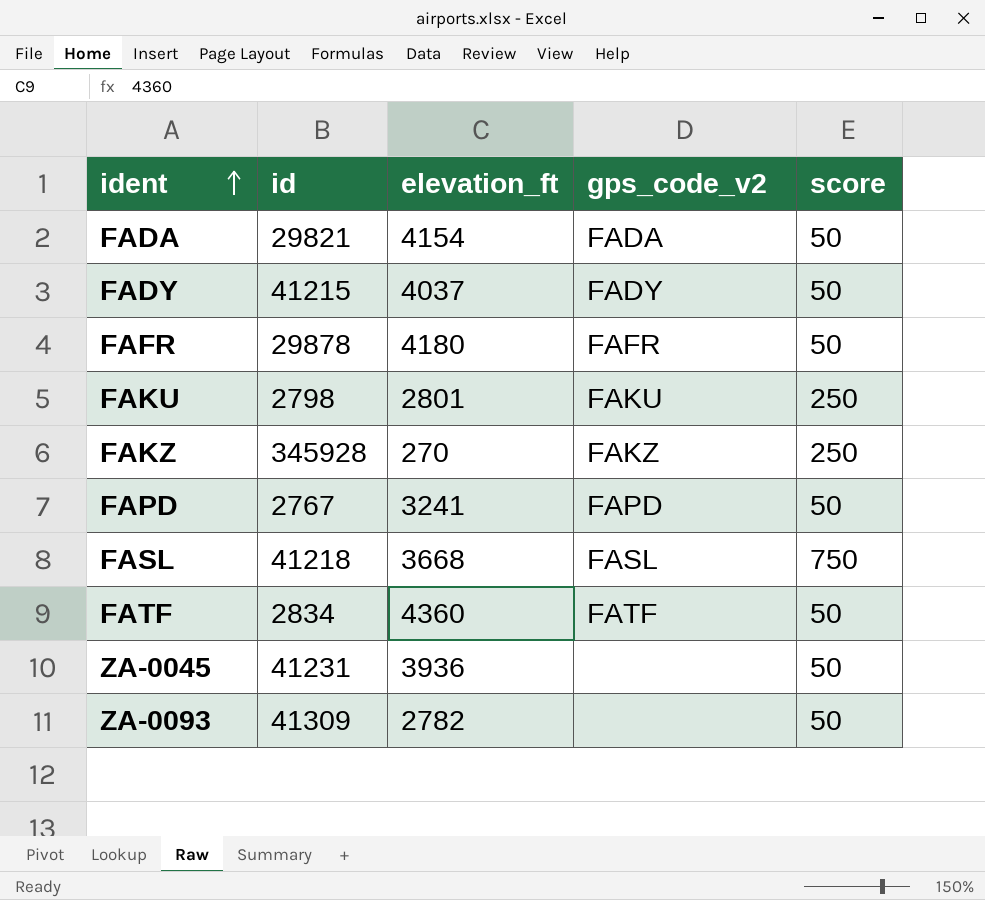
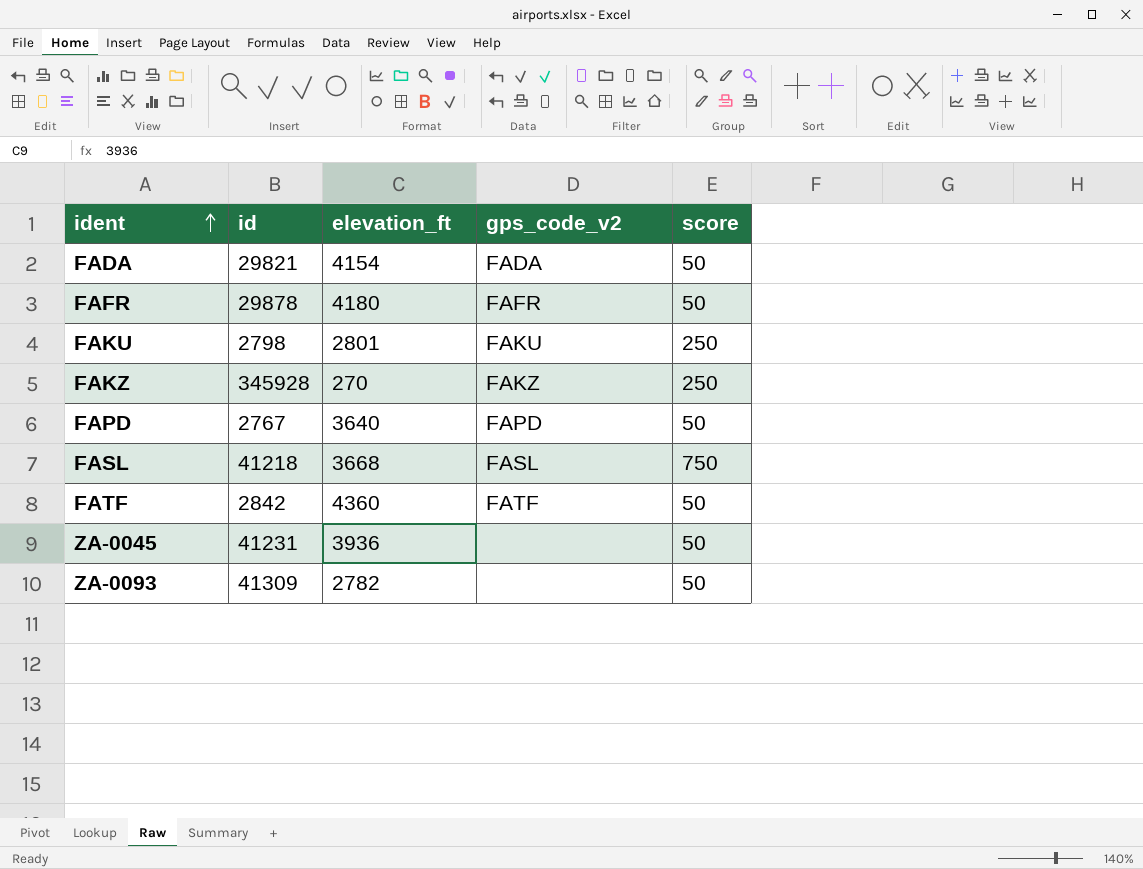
row FADY: 41215 | 4037 | FADY | 50 -> none
FAPD | elevation_ft: 3241 -> 3640
FATF | id: 2834 -> 2842

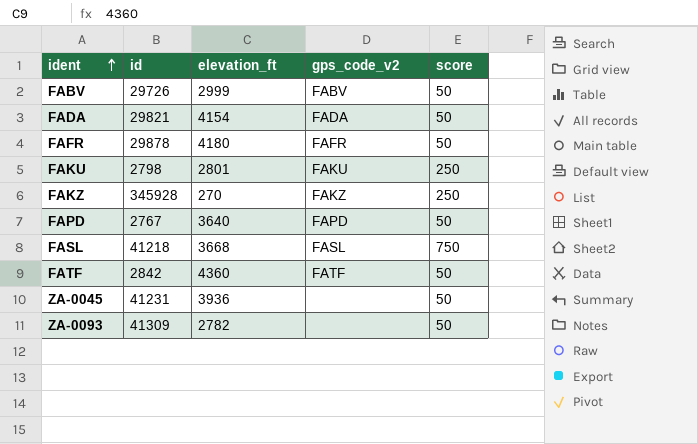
row FABV: none -> 29726 | 2999 | FABV | 50

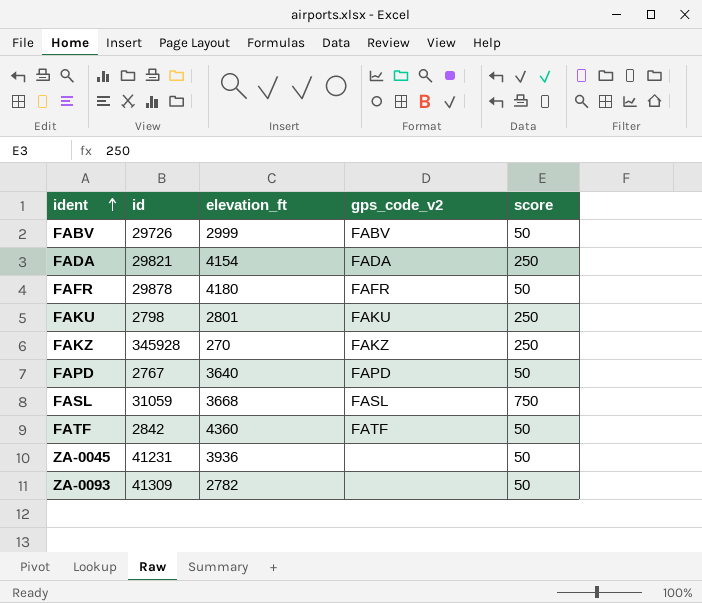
FADA | score: 50 -> 250
FASL | id: 41218 -> 31059

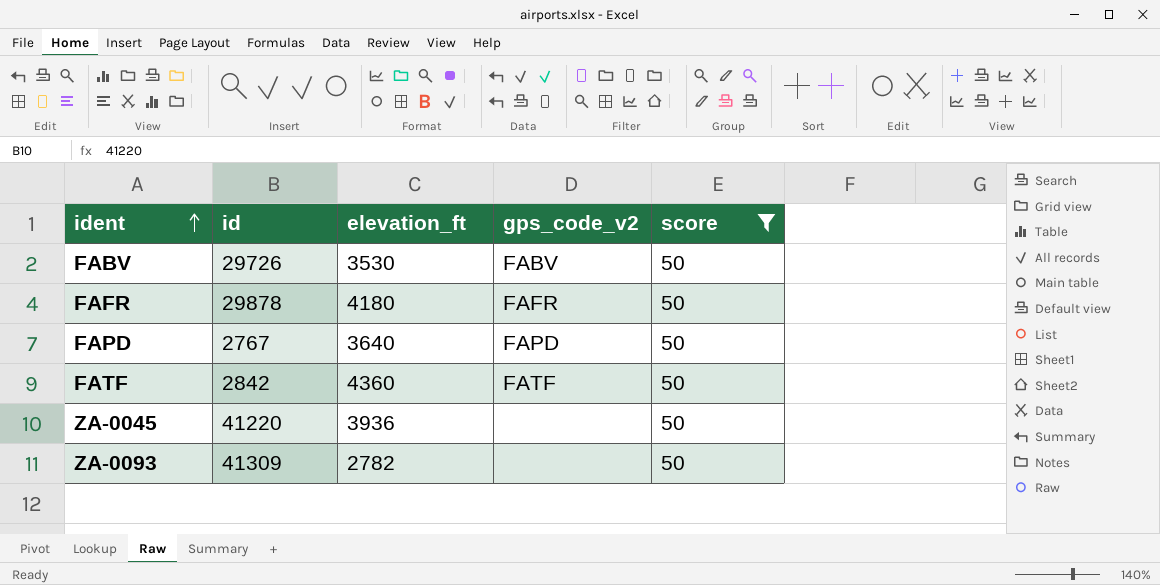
filter: none -> score = 50
FABV | elevation_ft: 2999 -> 3530
ZA-0045 | id: 41231 -> 41220

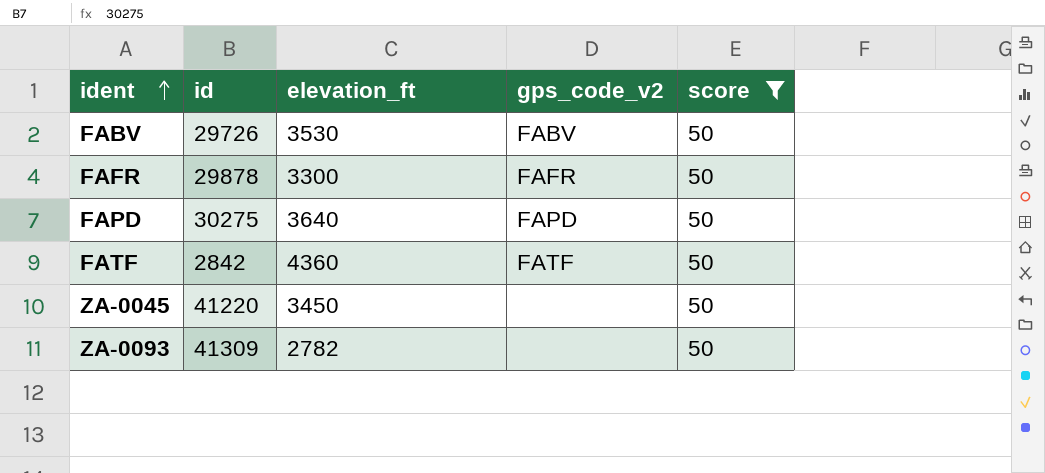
FAFR | elevation_ft: 4180 -> 3300
FAPD | id: 2767 -> 30275
ZA-0045 | elevation_ft: 3936 -> 3450

